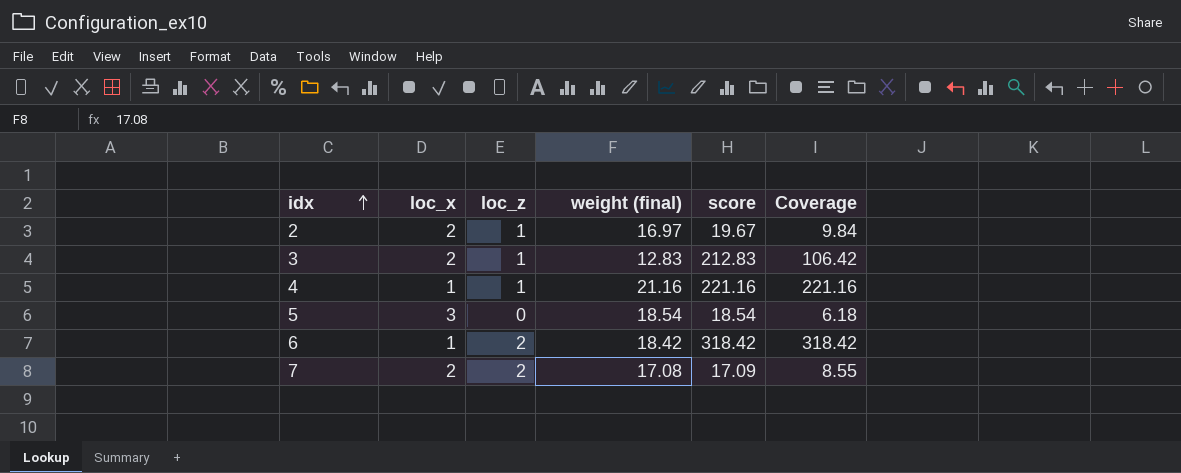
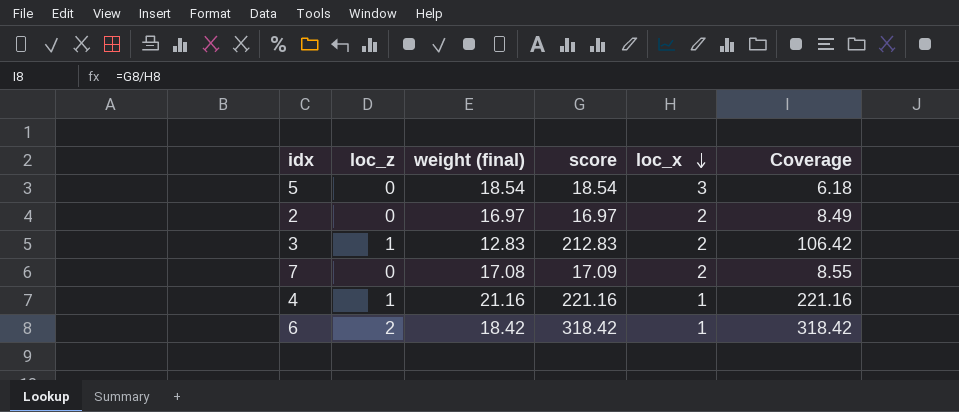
row order: idx ascending -> loc_x descending
column loc_x | position: 2 -> 5
2 | loc_z: 1 -> 0
2 | score: 19.67 -> 16.97
2 | Coverage: 9.84 -> 8.49
7 | loc_z: 2 -> 0

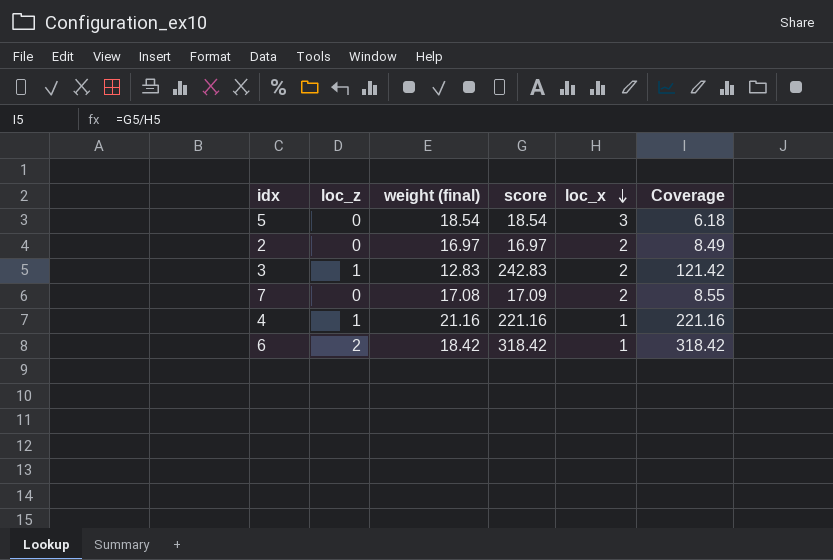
3 | score: 212.83 -> 242.83
3 | Coverage: 106.42 -> 121.42

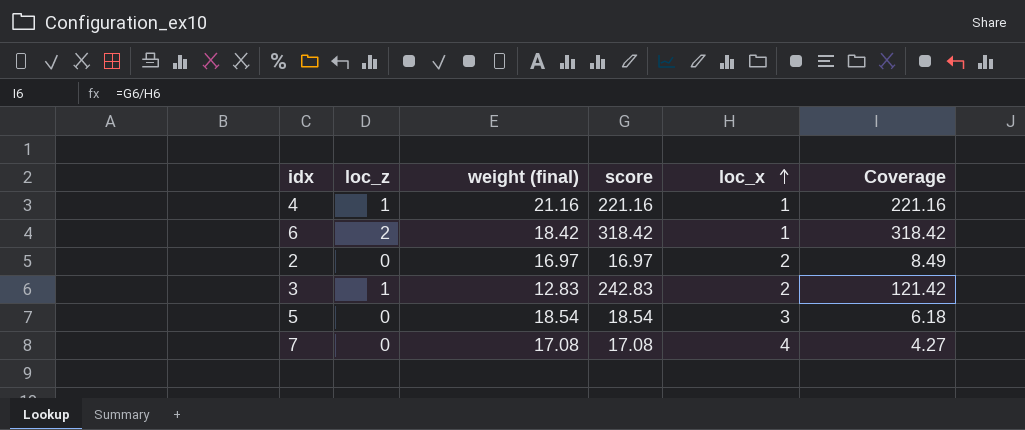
row order: loc_x descending -> loc_x ascending
7 | score: 17.09 -> 17.08
7 | loc_x: 2 -> 4
7 | Coverage: 8.55 -> 4.27

